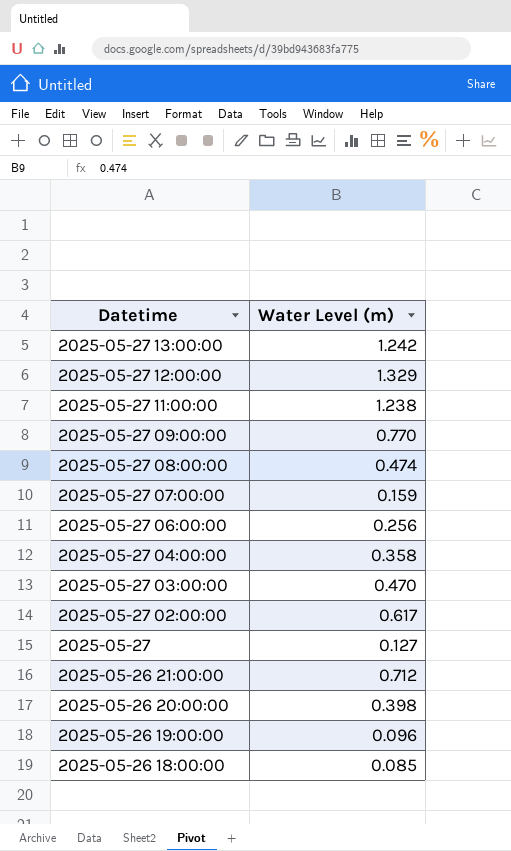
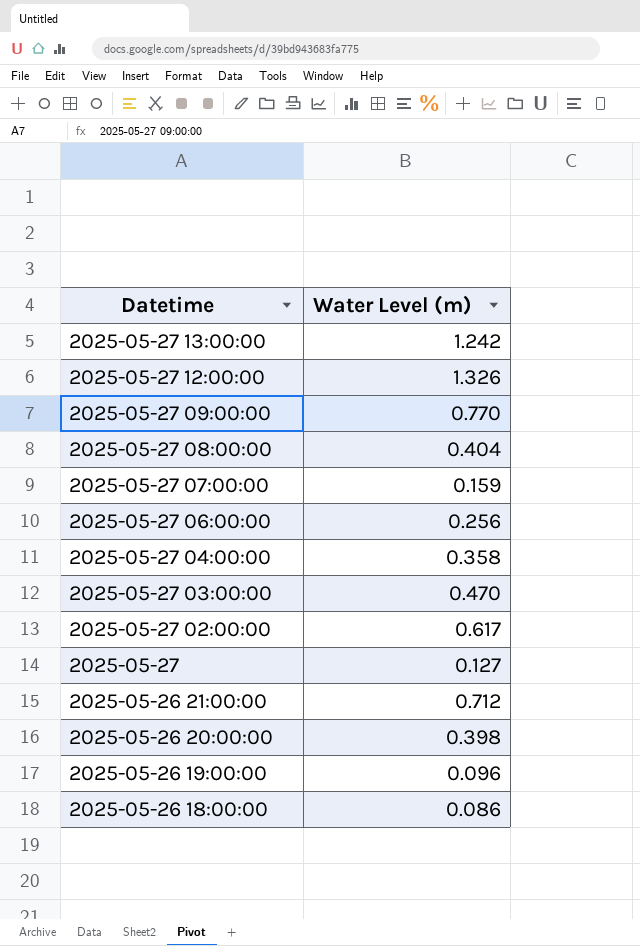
row 2025-05-27 11:00:00: 1.238 -> none
2025-05-27 12:00:00 | Water Level (m): 1.329 -> 1.326
2025-05-27 08:00:00 | Water Level (m): 0.474 -> 0.404
2025-05-26 18:00:00 | Water Level (m): 0.085 -> 0.086

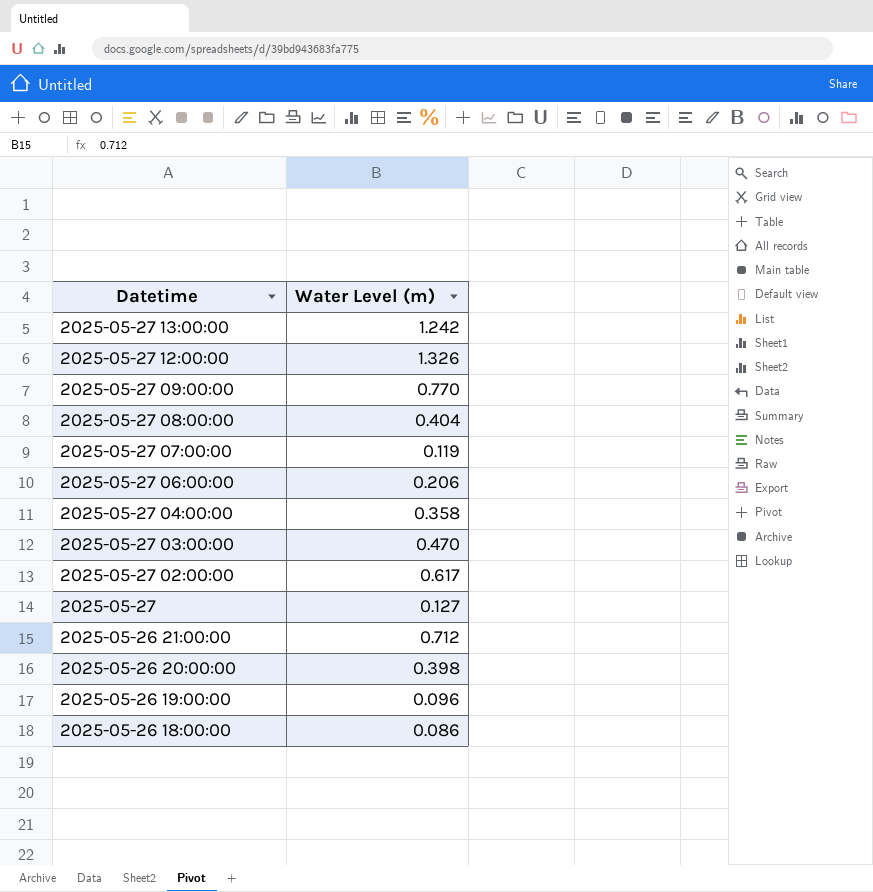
2025-05-27 07:00:00 | Water Level (m): 0.159 -> 0.119
2025-05-27 06:00:00 | Water Level (m): 0.256 -> 0.206

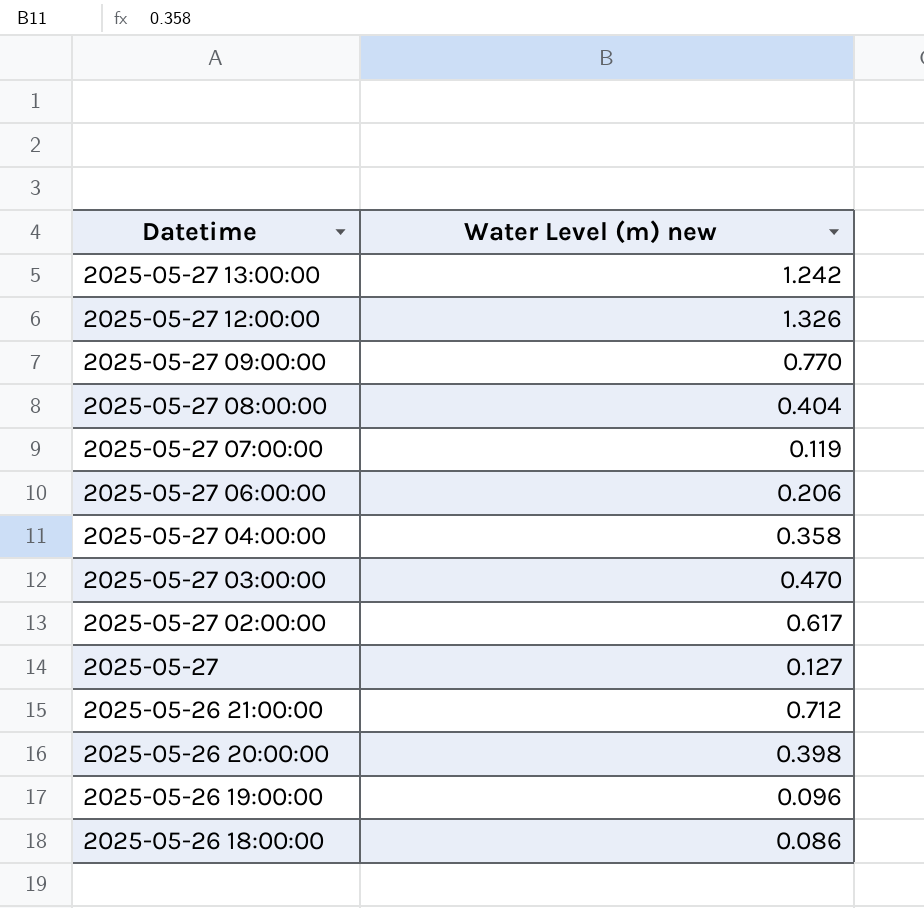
column name: Water Level (m) -> Water Level (m) new

